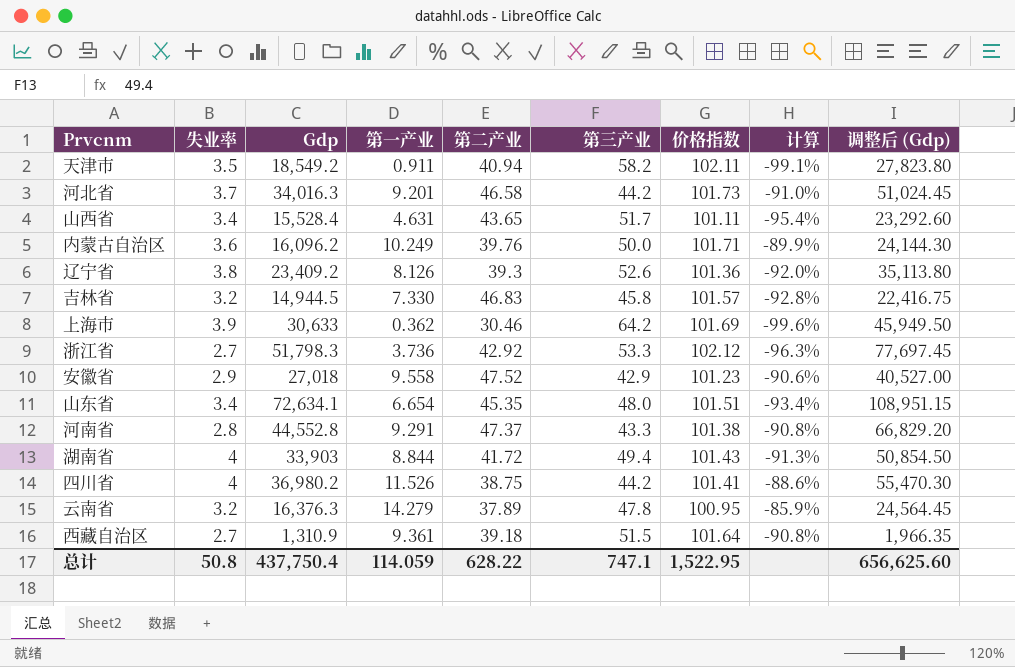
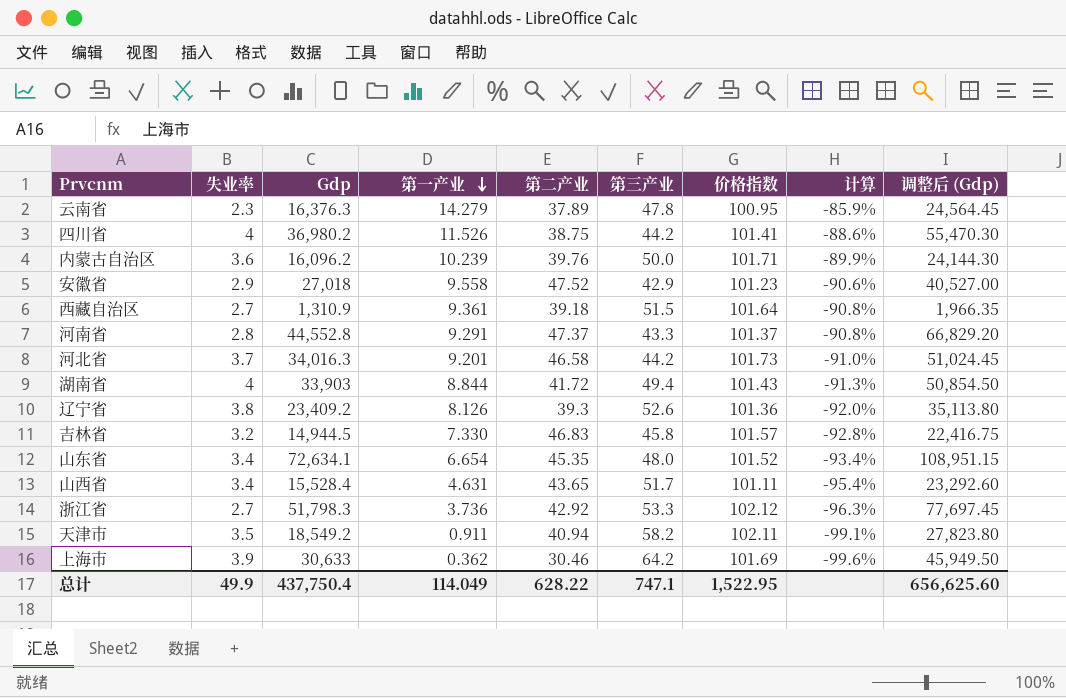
row order: none -> 第一产业 descending
云南省 | 失业率: 3.2 -> 2.3
内蒙古自治区 | 第一产业: 10.249 -> 10.239
河南省 | 价格指数: 101.38 -> 101.37
山东省 | 价格指数: 101.51 -> 101.52
总计 | 失业率: 50.8 -> 49.9
总计 | 第一产业: 114.059 -> 114.049

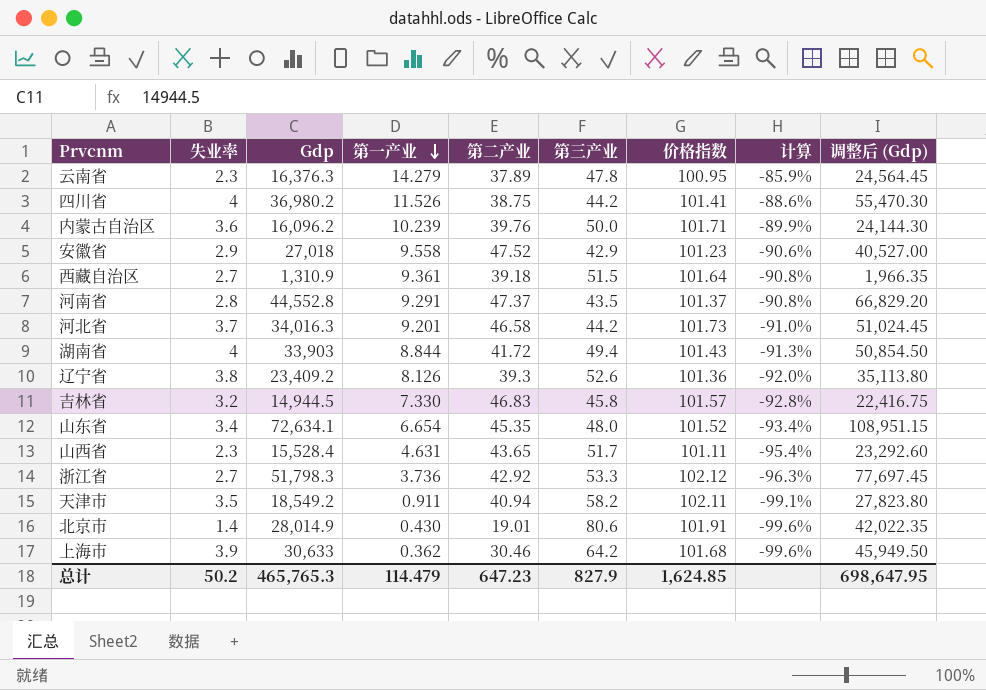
河南省 | 第三产业: 43.3 -> 43.5
山西省 | 失业率: 3.4 -> 2.3
row 北京市: none -> 1.4 | 28,014.9 | 0.430 | 19.01 | 80.6 | 101.91 | -99.6% | 42,022.35
上海市 | 价格指数: 101.69 -> 101.68
总计 | 失业率: 49.9 -> 50.2
总计 | Gdp: 437,750.4 -> 465,765.3
总计 | 第一产业: 114.049 -> 114.479
总计 | 第二产业: 628.22 -> 647.23
总计 | 第三产业: 747.1 -> 827.9
总计 | 价格指数: 1,522.95 -> 1,624.85
总计 | 调整后 (Gdp): 656,625.60 -> 698,647.95

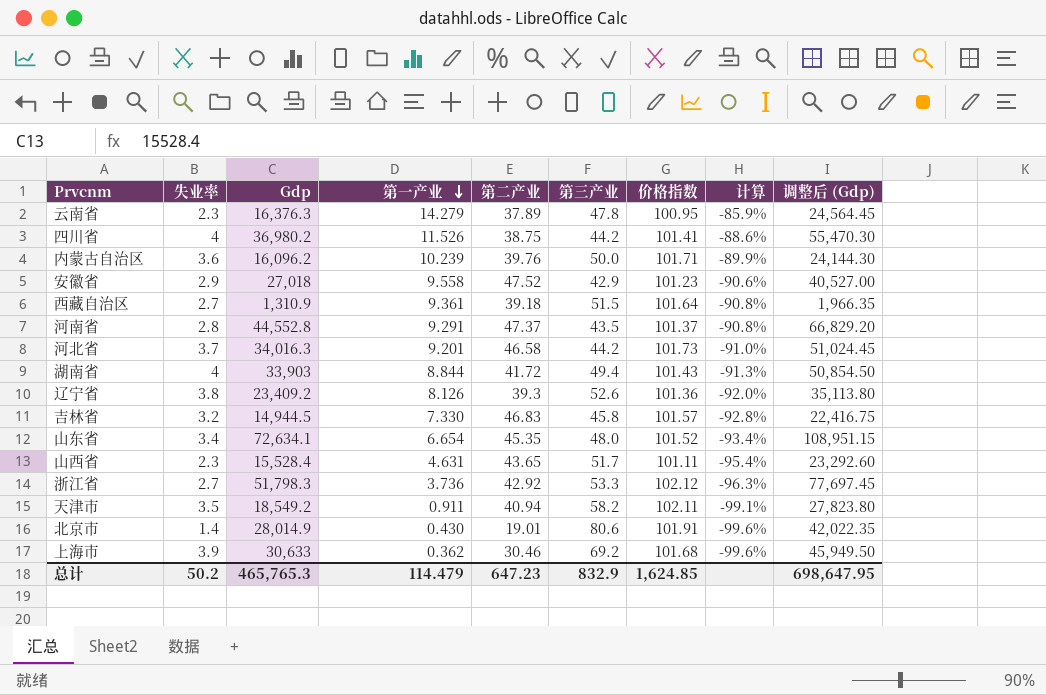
上海市 | 第三产业: 64.2 -> 69.2
总计 | 第三产业: 827.9 -> 832.9

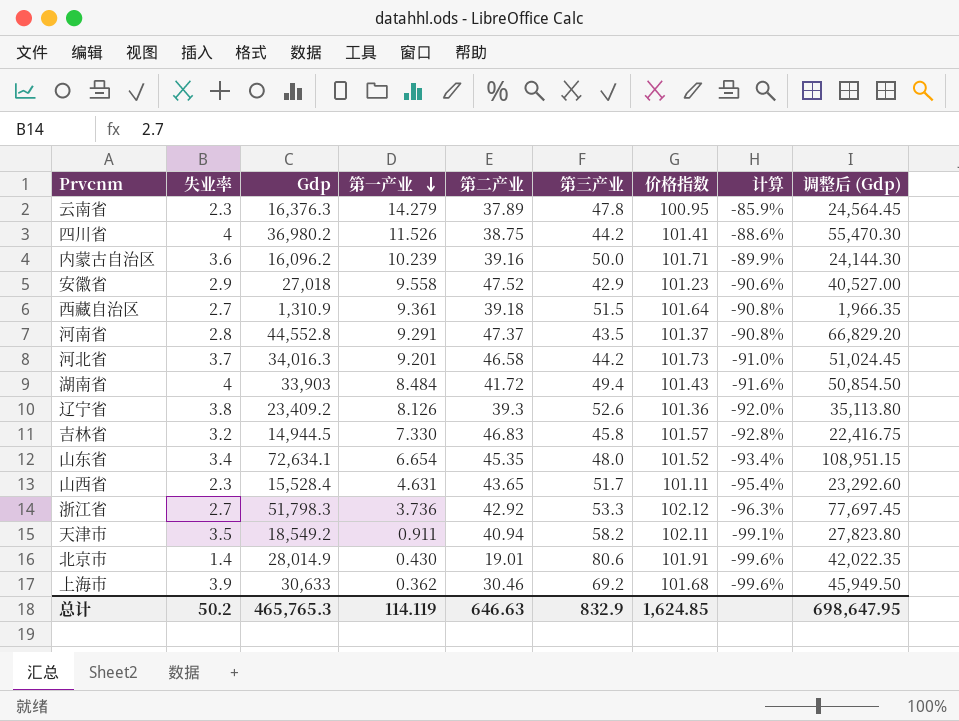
内蒙古自治区 | 第二产业: 39.76 -> 39.16
湖南省 | 第一产业: 8.844 -> 8.484
湖南省 | 计算: -91.3% -> -91.6%
总计 | 第一产业: 114.479 -> 114.119
总计 | 第二产业: 647.23 -> 646.63

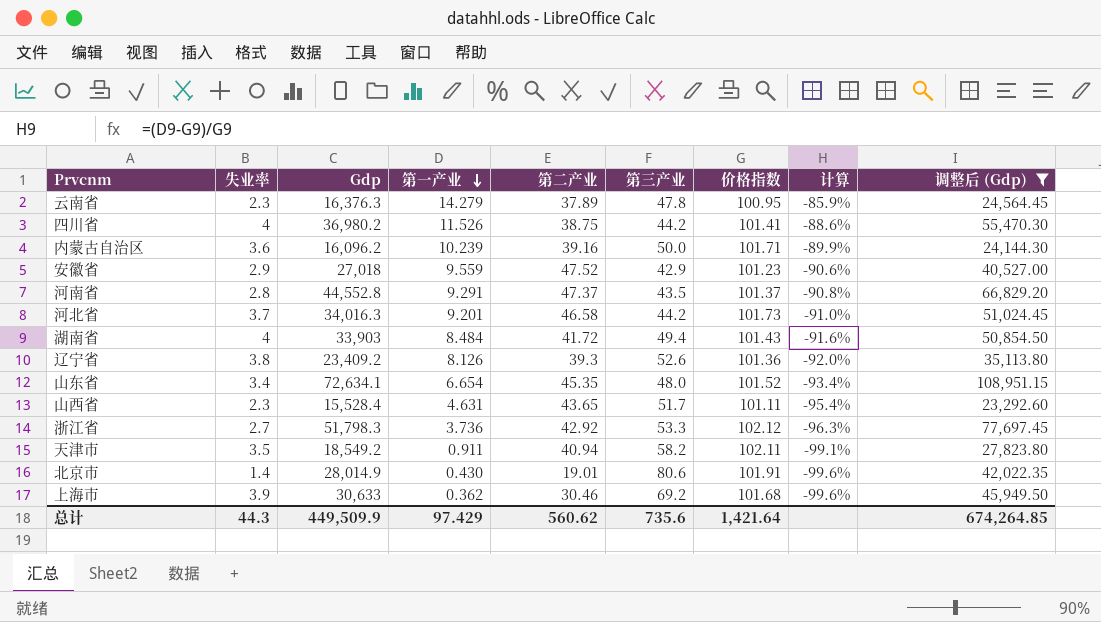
filter: none -> 调整后 (Gdp) >= 23,292.60
安徽省 | 第一产业: 9.558 -> 9.559
总计 | 失业率: 50.2 -> 44.3
总计 | Gdp: 465,765.3 -> 449,509.9
总计 | 第一产业: 114.119 -> 97.429
总计 | 第二产业: 646.63 -> 560.62
总计 | 第三产业: 832.9 -> 735.6
总计 | 价格指数: 1,624.85 -> 1,421.64
总计 | 调整后 (Gdp): 698,647.95 -> 674,264.85

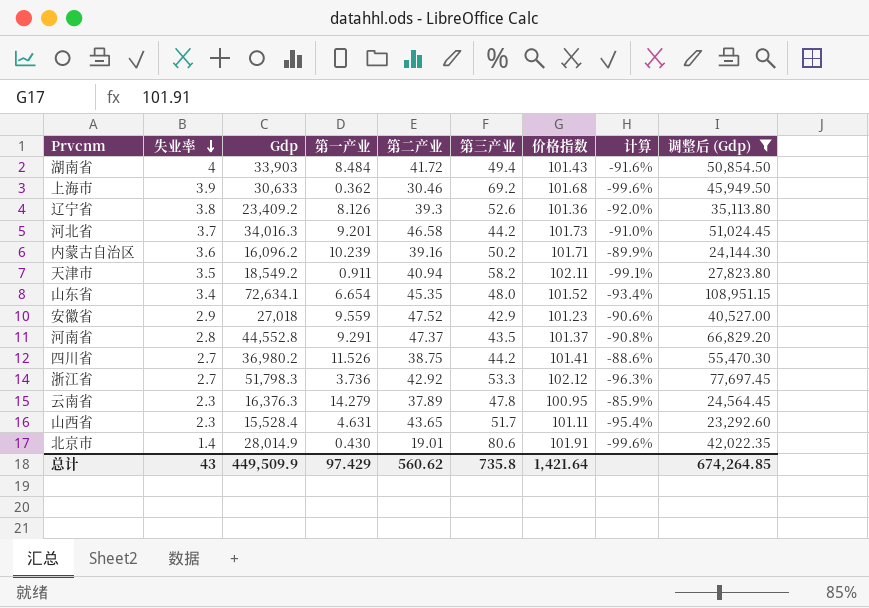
row order: 第一产业 descending -> 失业率 descending
内蒙古自治区 | 第三产业: 50.0 -> 50.2
四川省 | 失业率: 4 -> 2.7
总计 | 失业率: 44.3 -> 43
总计 | 第三产业: 735.6 -> 735.8

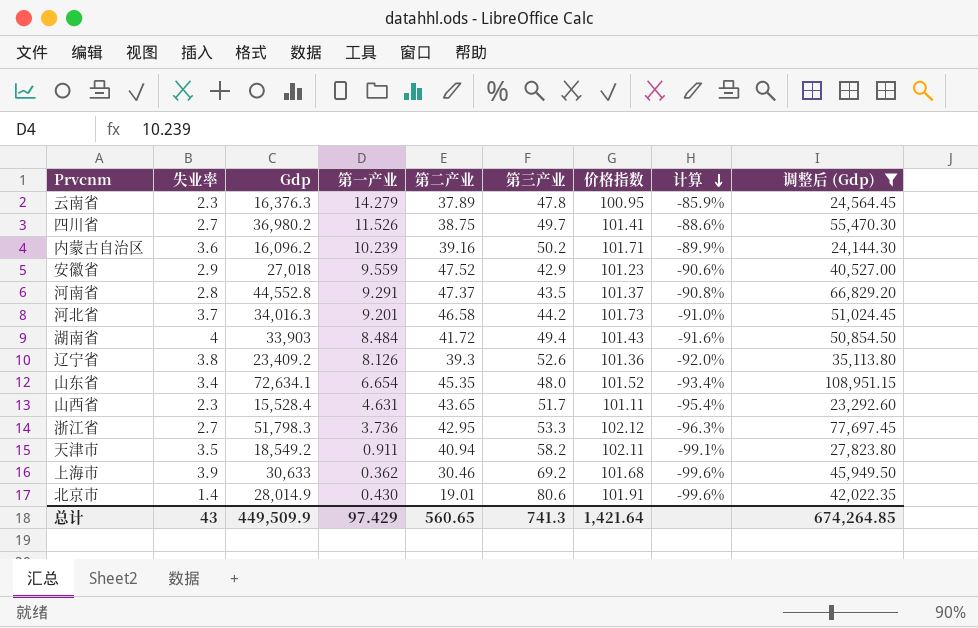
row order: 失业率 descending -> 计算 descending
四川省 | 第三产业: 44.2 -> 49.7
浙江省 | 第二产业: 42.92 -> 42.95
总计 | 第二产业: 560.62 -> 560.65
总计 | 第三产业: 735.8 -> 741.3

